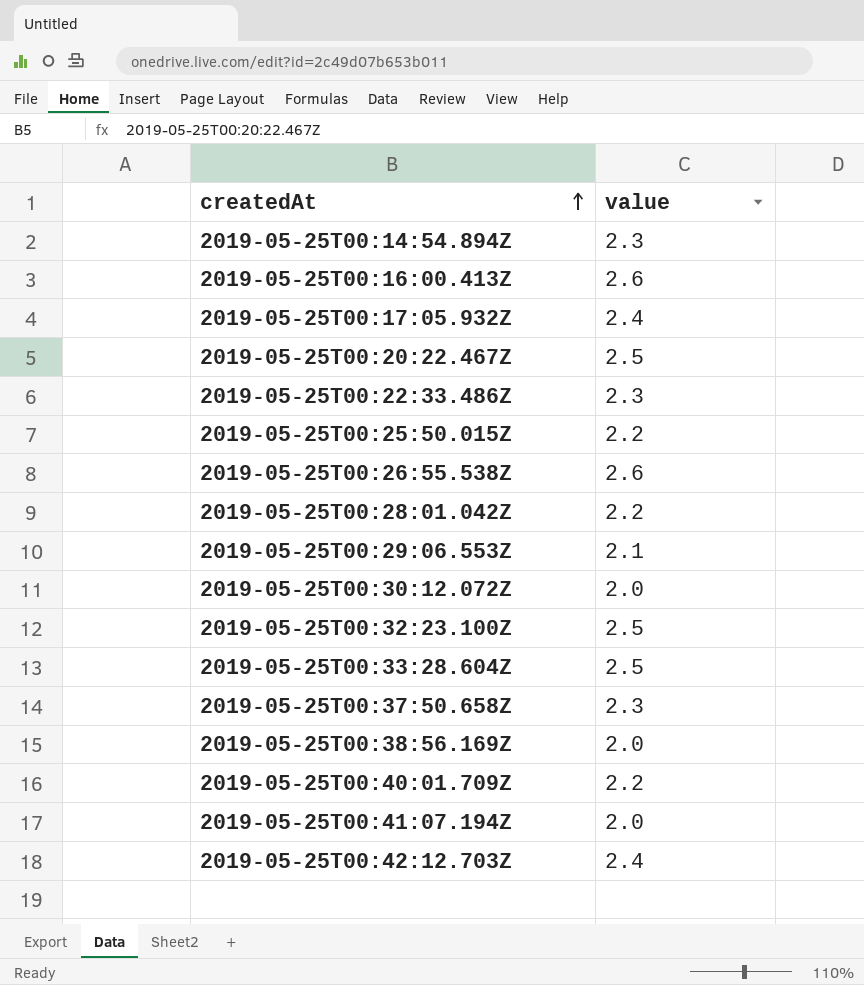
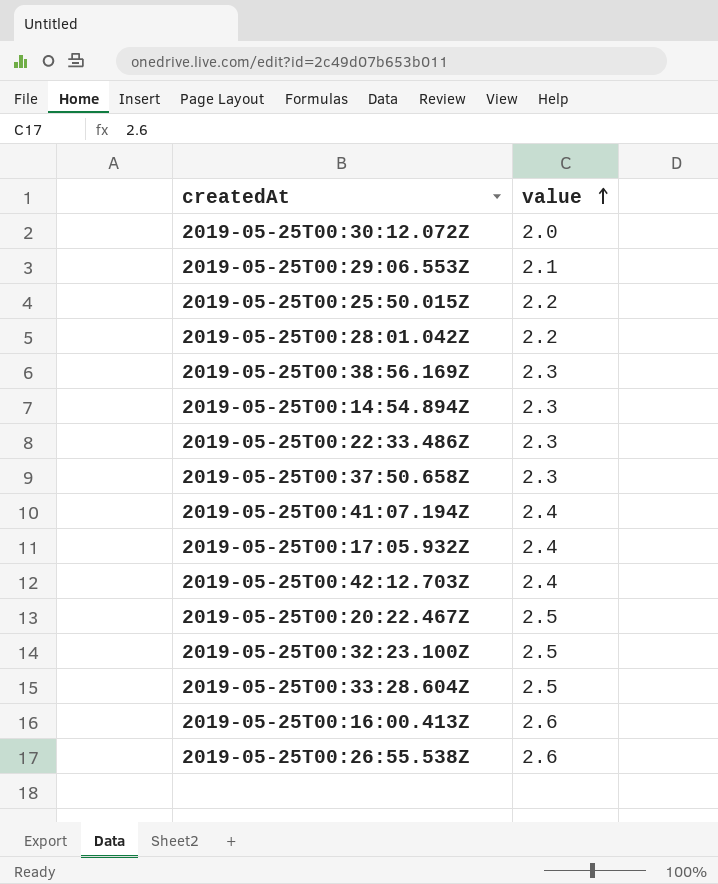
row order: createdAt ascending -> value ascending
row 2019-05-25T00:40:01.709Z: 2.2 -> none
2019-05-25T00:38:56.169Z | value: 2.0 -> 2.3
2019-05-25T00:41:07.194Z | value: 2.0 -> 2.4

